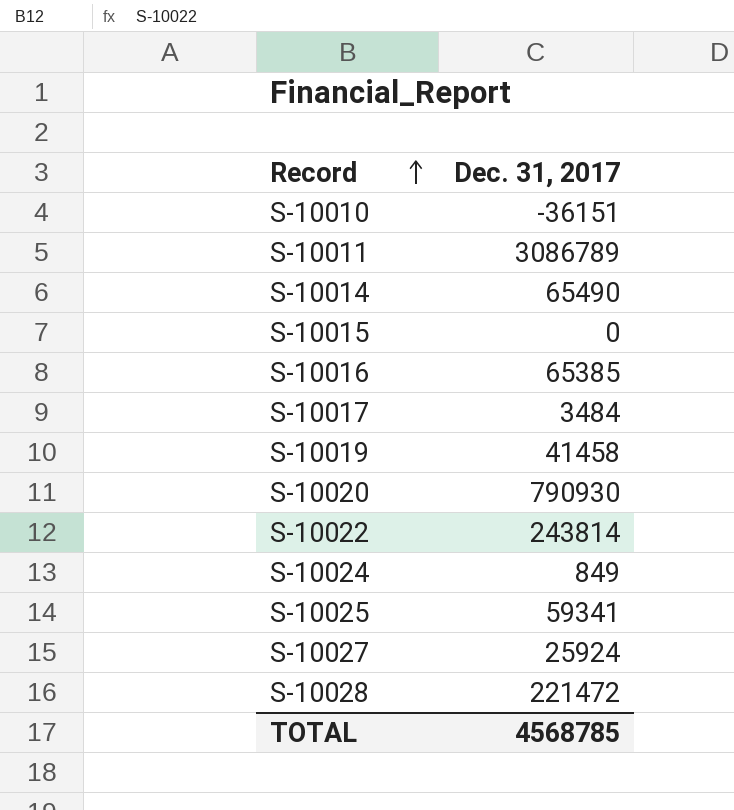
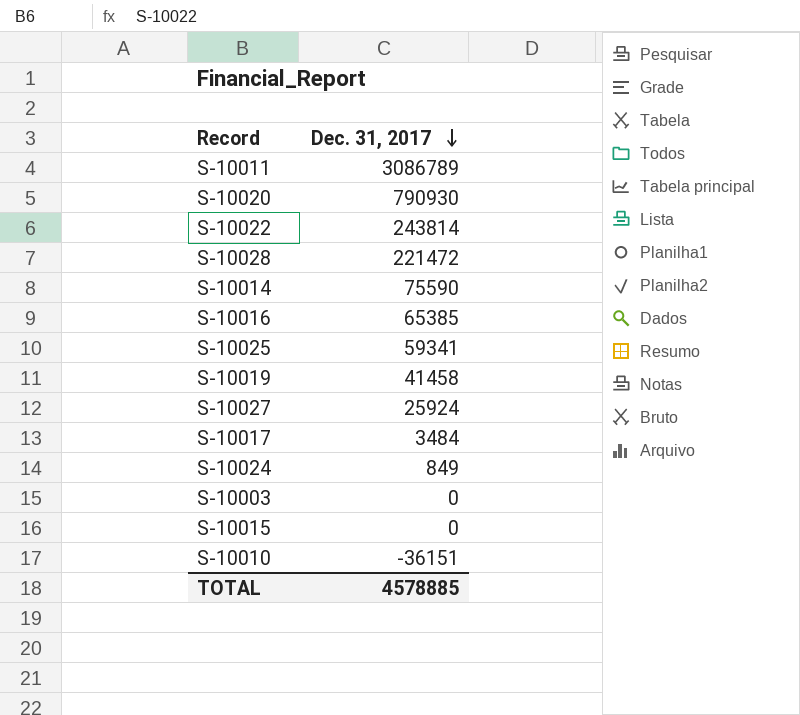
row order: Record ascending -> Dec. 31, 2017 descending
S-10014 | Dec. 31, 2017: 65490 -> 75590
row S-10003: none -> 0
TOTAL | Dec. 31, 2017: 4568785 -> 4578885

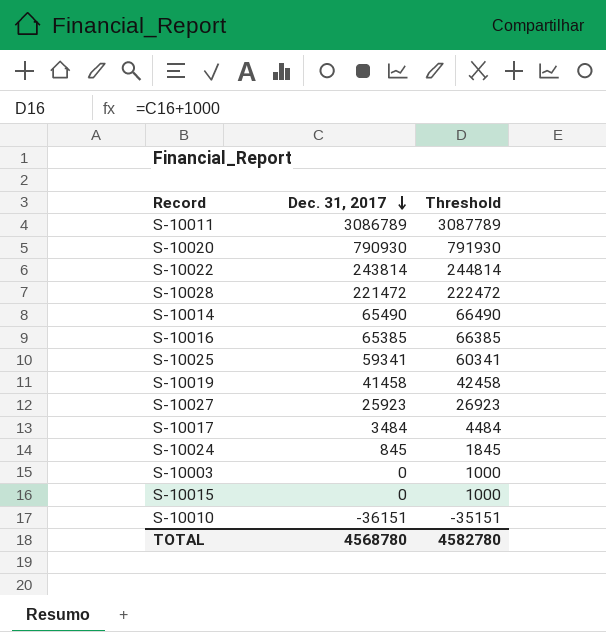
column Threshold | formula: none -> [Dec. 31, 2017] + 1000
S-10014 | Dec. 31, 2017: 75590 -> 65490
S-10027 | Dec. 31, 2017: 25924 -> 25923
S-10024 | Dec. 31, 2017: 849 -> 845
TOTAL | Dec. 31, 2017: 4578885 -> 4568780

